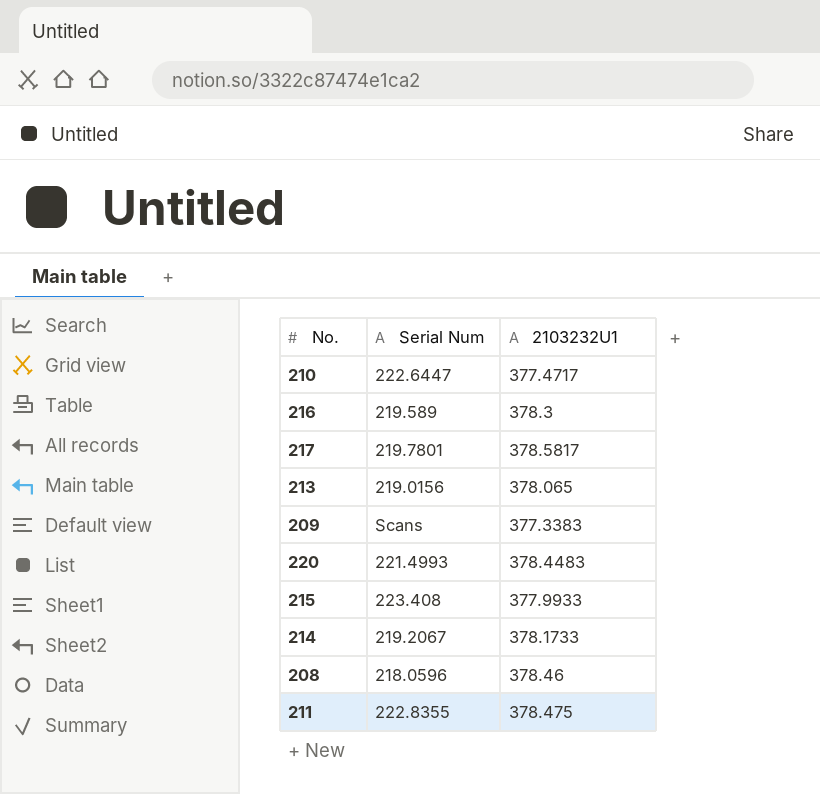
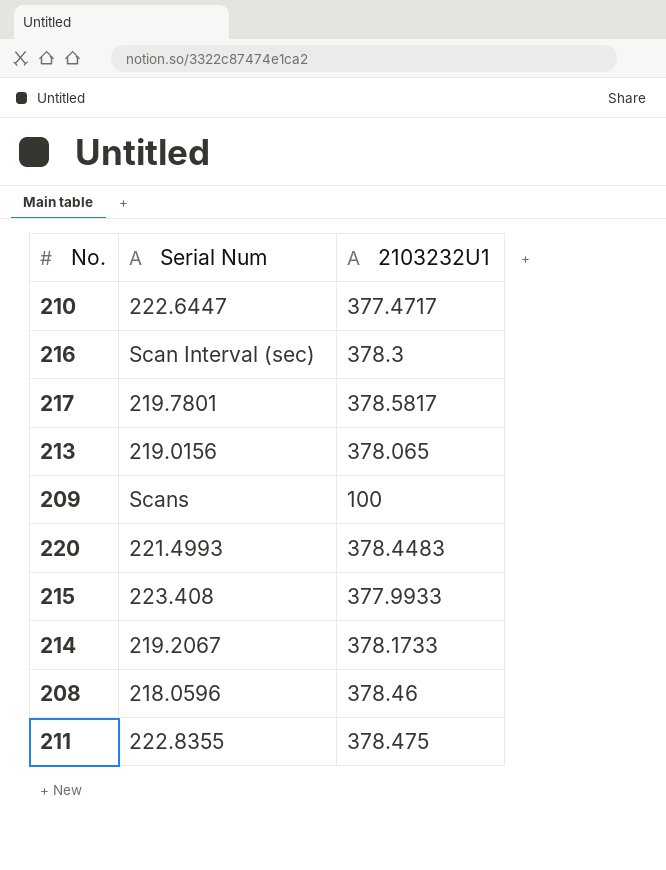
216 | Serial Num: 219.589 -> Scan Interval (sec)
209 | 2103232U1: 377.3383 -> 100

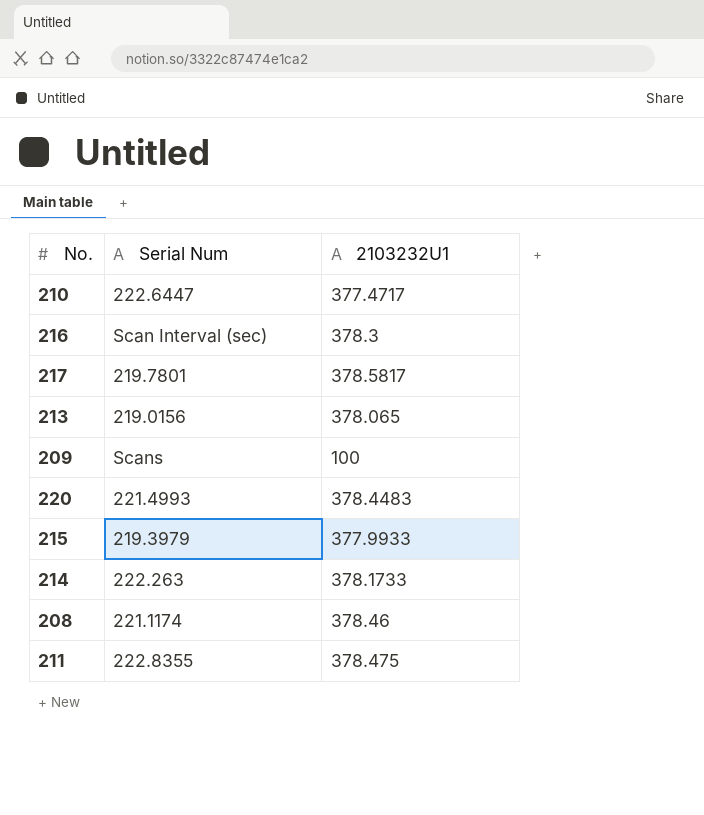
215 | Serial Num: 223.408 -> 219.3979
214 | Serial Num: 219.2067 -> 222.263
208 | Serial Num: 218.0596 -> 221.1174

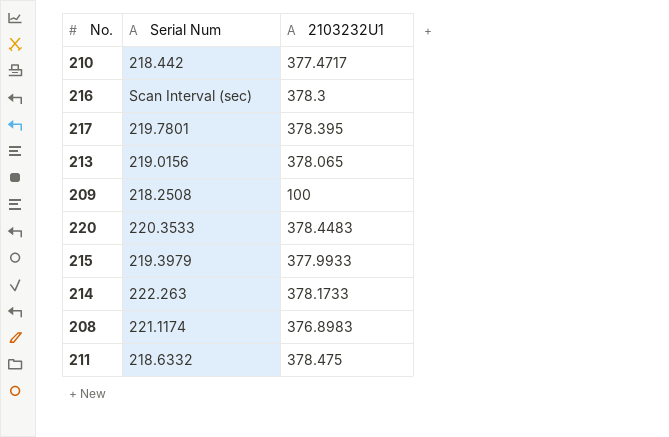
210 | Serial Num: 222.6447 -> 218.442
217 | 2103232U1: 378.5817 -> 378.395
209 | Serial Num: Scans -> 218.2508
220 | Serial Num: 221.4993 -> 220.3533
208 | 2103232U1: 378.46 -> 376.8983
211 | Serial Num: 222.8355 -> 218.6332

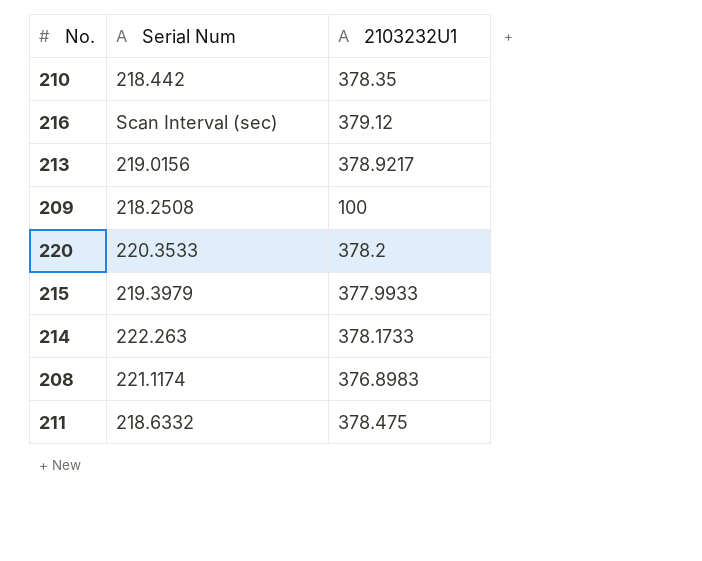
row 217: 219.7801 | 378.395 -> none
210 | 2103232U1: 377.4717 -> 378.35
216 | 2103232U1: 378.3 -> 379.12
213 | 2103232U1: 378.065 -> 378.9217
220 | 2103232U1: 378.4483 -> 378.2

